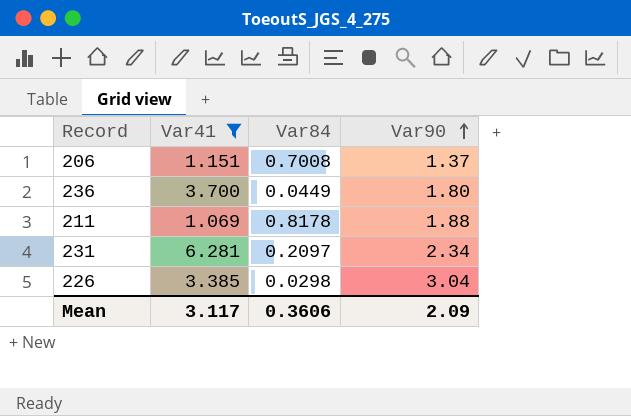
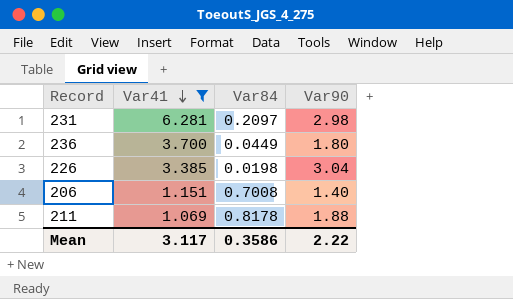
row order: Var90 ascending -> Var41 descending
231 | Var90: 2.34 -> 2.98
226 | Var84: 0.0298 -> 0.0198
206 | Var90: 1.37 -> 1.40
Mean | Var84: 0.3606 -> 0.3586
Mean | Var90: 2.09 -> 2.22

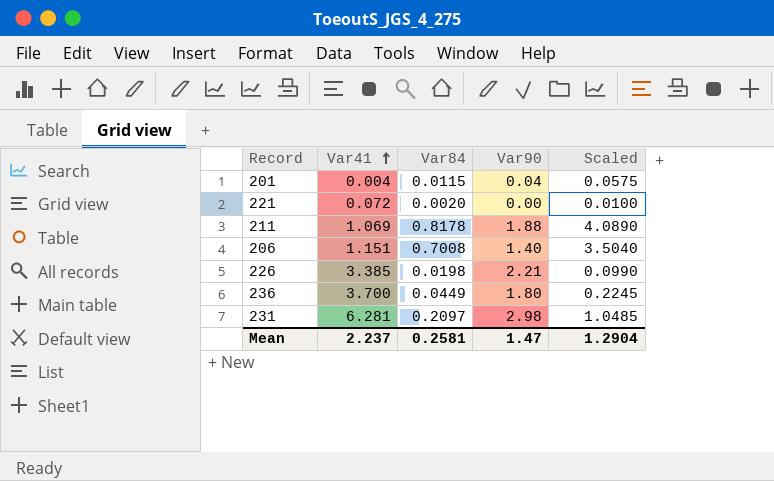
filter: Var41 >= 1.069 -> none
row order: Var41 descending -> Var41 ascending
column Scaled | formula: none -> [Var84] * 5
226 | Var90: 3.04 -> 2.21
Mean | Var41: 3.117 -> 2.237
Mean | Var84: 0.3586 -> 0.2581
Mean | Var90: 2.22 -> 1.47

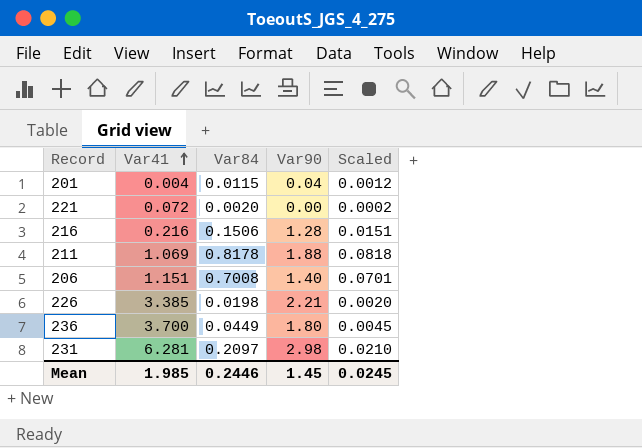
column Scaled | formula: [Var84] * 5 -> [Var84] * 0.1
row 216: none -> 0.216 | 0.1506 | 1.28 | 0.0151
Mean | Var41: 2.237 -> 1.985
Mean | Var84: 0.2581 -> 0.2446
Mean | Var90: 1.47 -> 1.45
Mean | Scaled: 1.2904 -> 0.0245

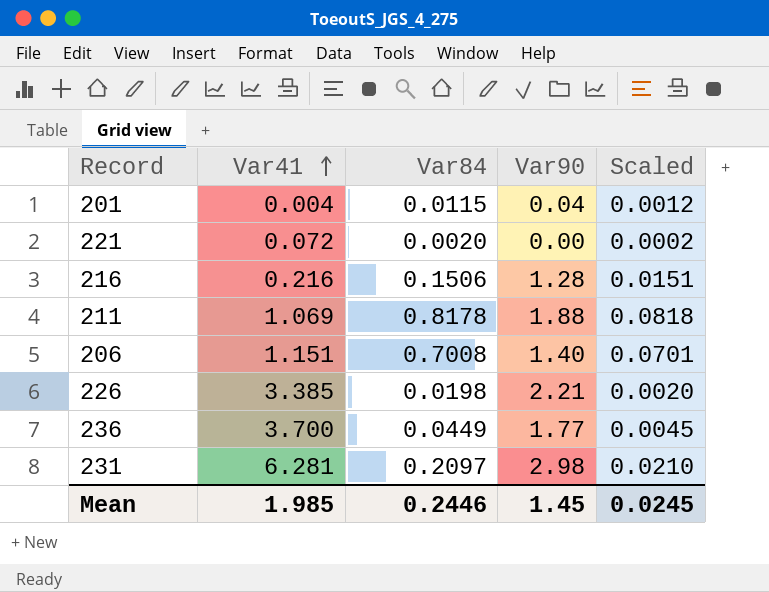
236 | Var90: 1.80 -> 1.77

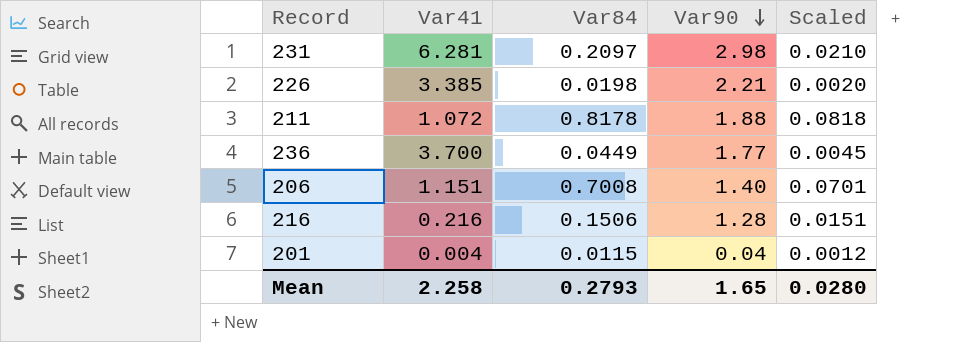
row order: Var41 ascending -> Var90 descending
row 221: 0.072 | 0.0020 | 0.00 | 0.0002 -> none
211 | Var41: 1.069 -> 1.072
Mean | Var41: 1.985 -> 2.258
Mean | Var84: 0.2446 -> 0.2793
Mean | Var90: 1.45 -> 1.65
Mean | Scaled: 0.0245 -> 0.0280

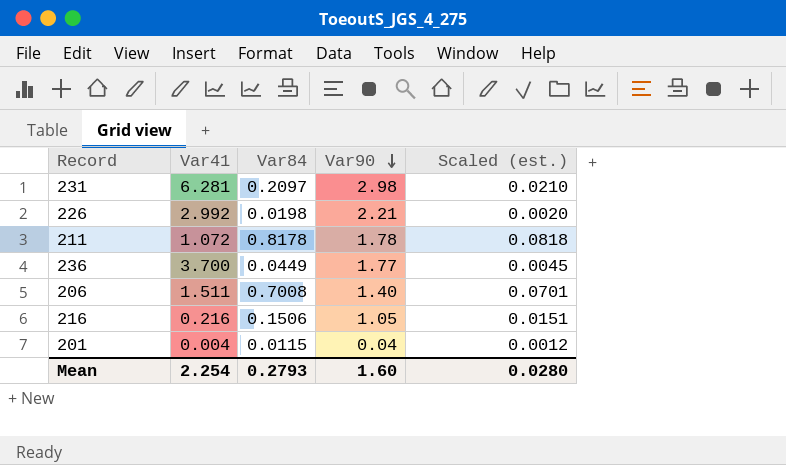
column name: Scaled -> Scaled (est.)
226 | Var41: 3.385 -> 2.992
211 | Var90: 1.88 -> 1.78
206 | Var41: 1.151 -> 1.511
216 | Var90: 1.28 -> 1.05
Mean | Var41: 2.258 -> 2.254
Mean | Var90: 1.65 -> 1.60

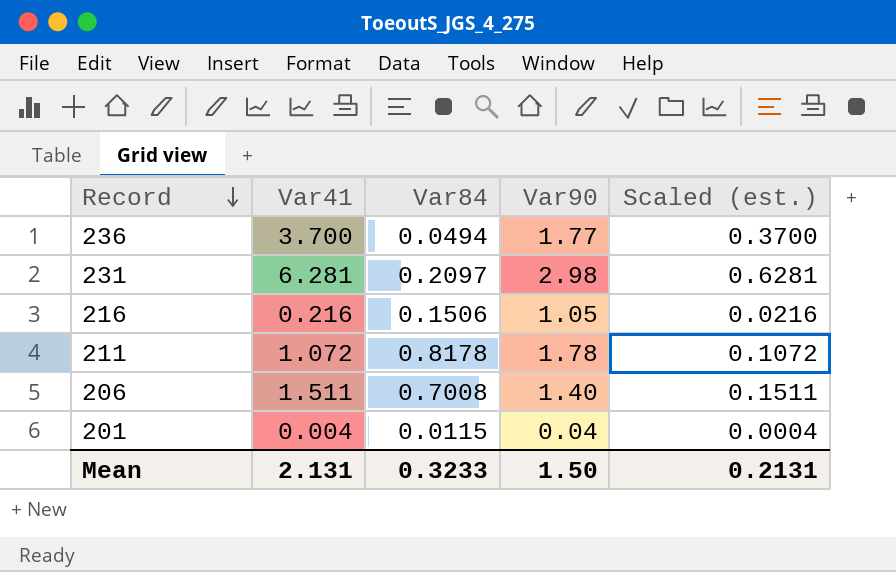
row order: Var90 descending -> Record descending
column Scaled (est.) | formula: [Var84] * 0.1 -> [Var41] * 0.1
row 226: 2.992 | 0.0198 | 2.21 | 0.0020 -> none
236 | Var84: 0.0449 -> 0.0494
Mean | Var41: 2.254 -> 2.131
Mean | Var84: 0.2793 -> 0.3233
Mean | Var90: 1.60 -> 1.50
Mean | Scaled (est.): 0.0280 -> 0.2131

